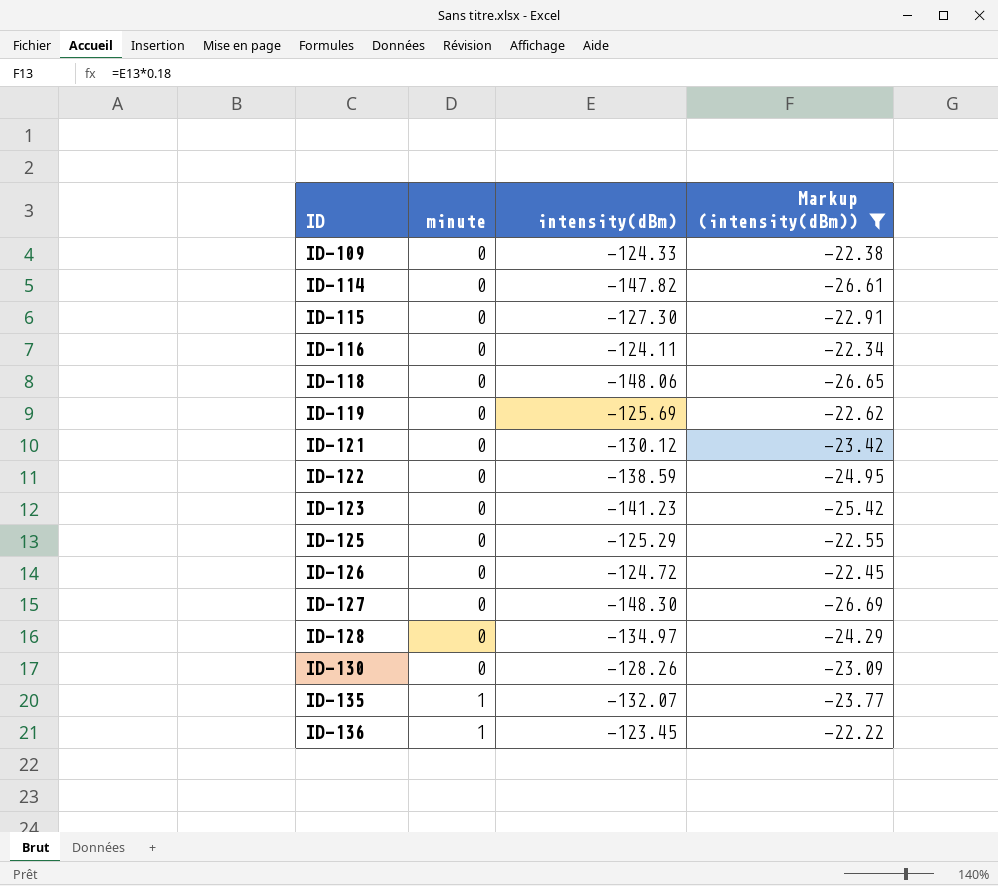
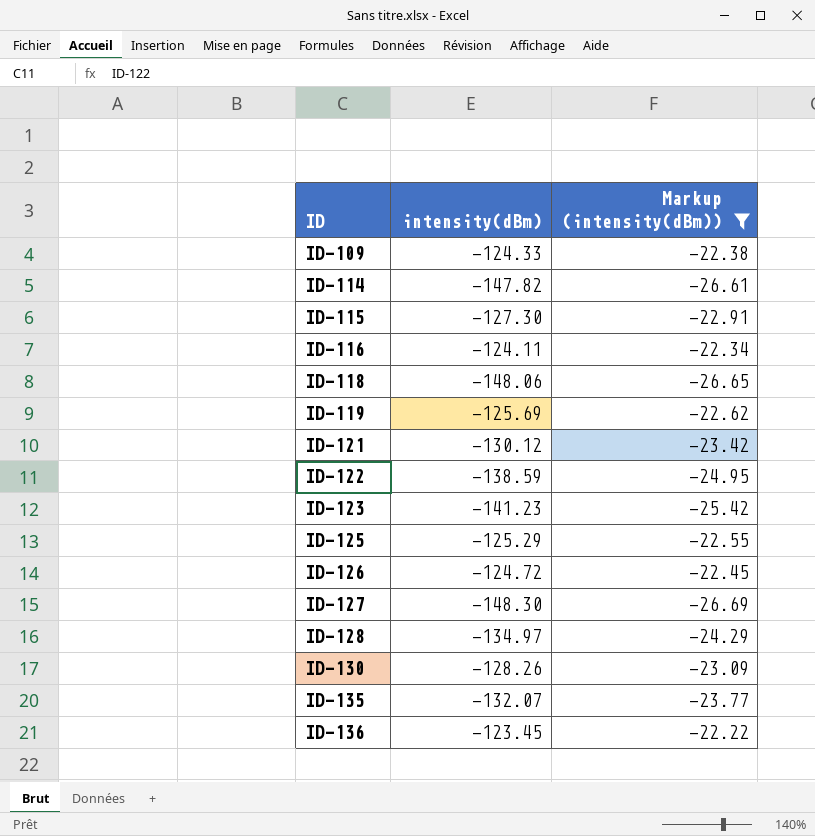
column minute | position: 2 -> none

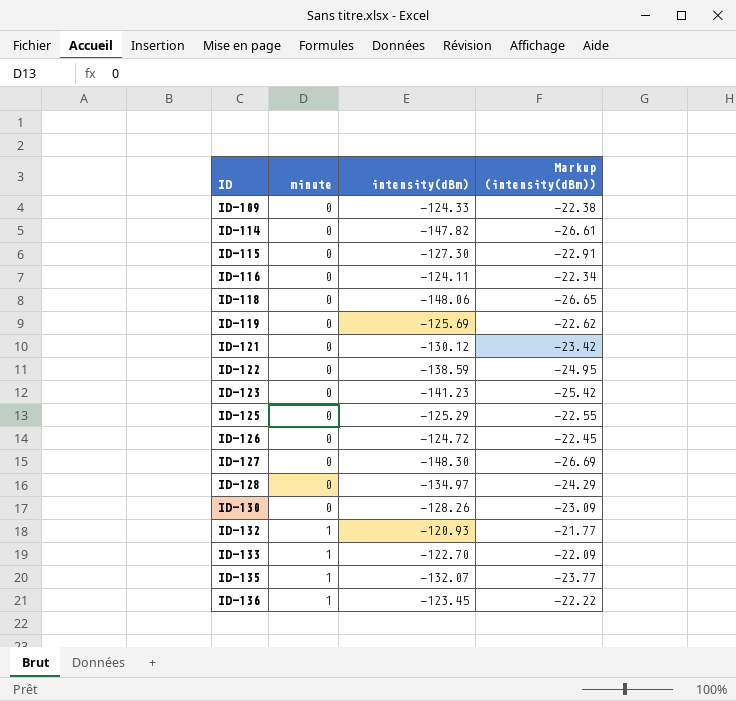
filter: Markup (intensity(dBm)) <= -22.22 -> none
column minute | position: none -> 2

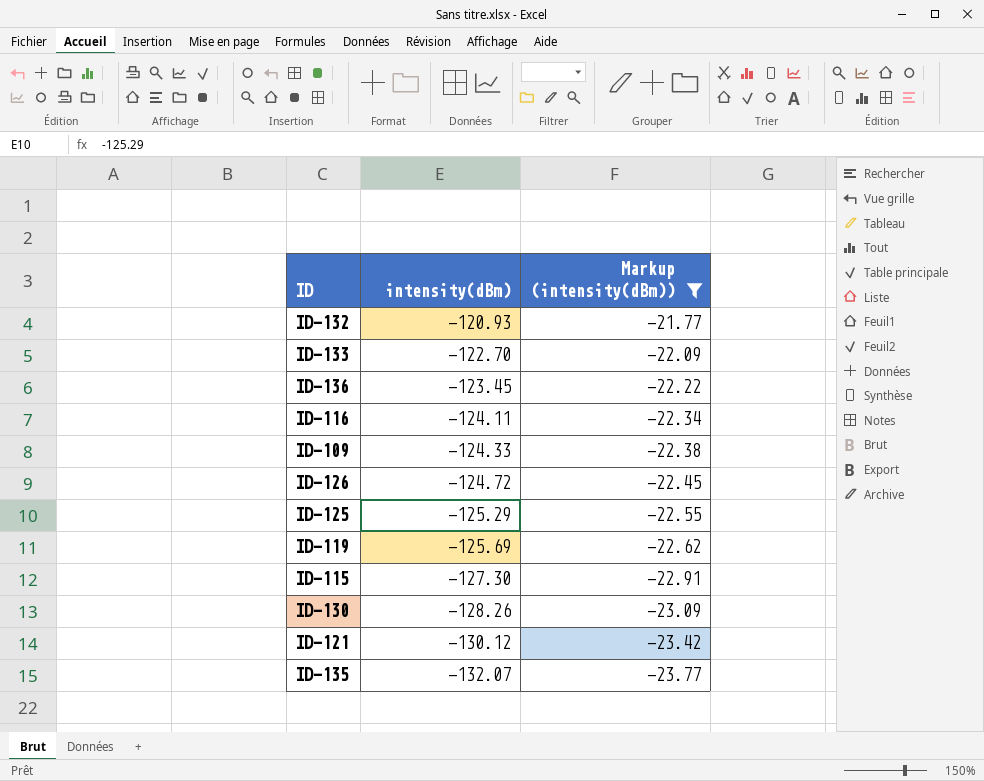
filter: none -> Markup (intensity(dBm)) >= -23.77
row order: ID ascending -> intensity(dBm) descending
column minute | position: 2 -> none

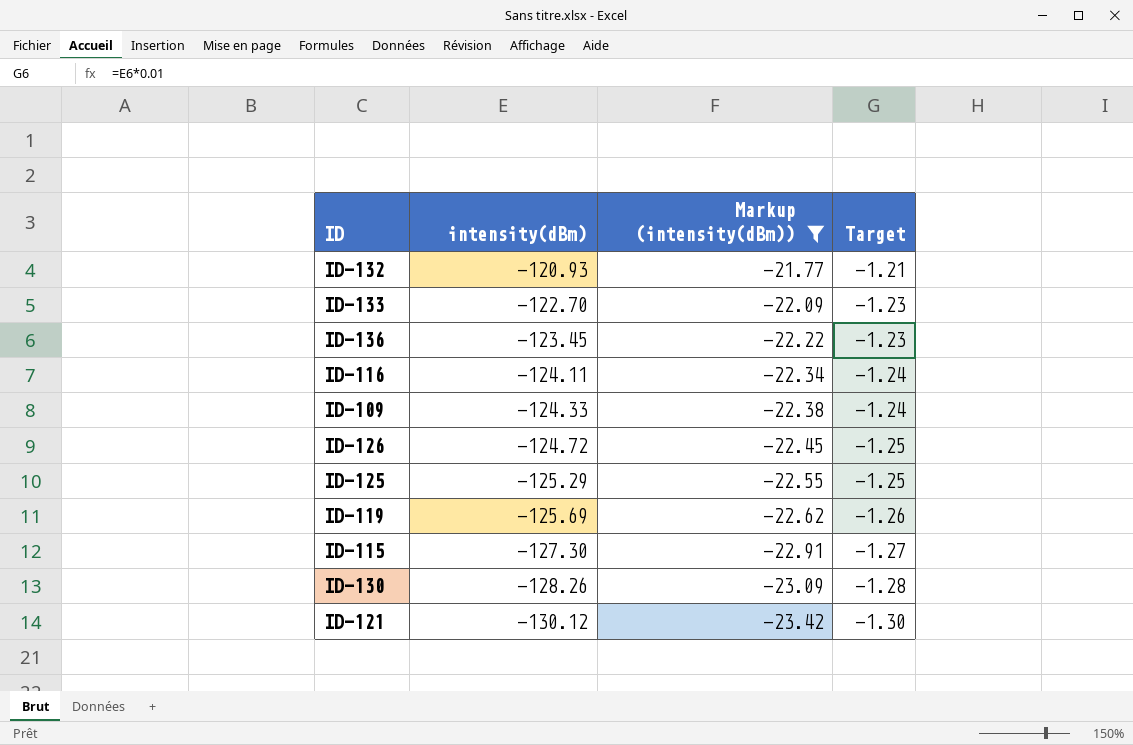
column Target | formula: none -> [intensity(dBm)] * 0.01
row ID-135: -132.07 | -23.77 -> none

